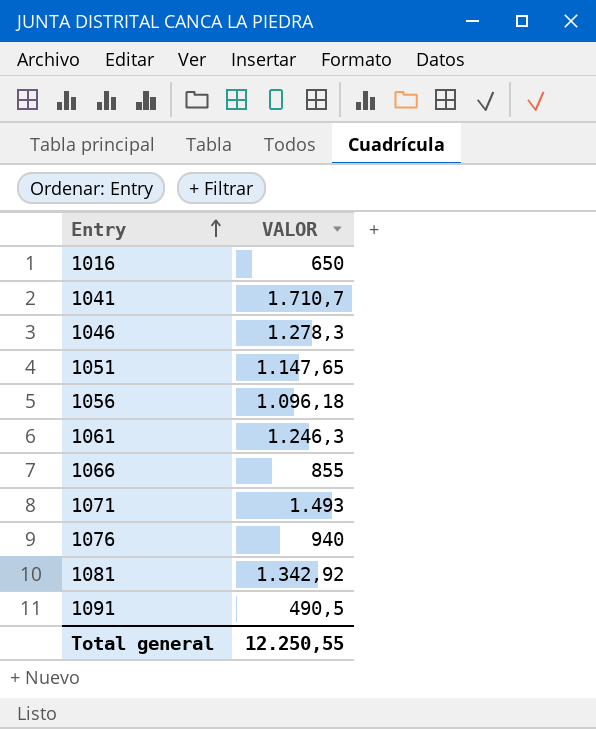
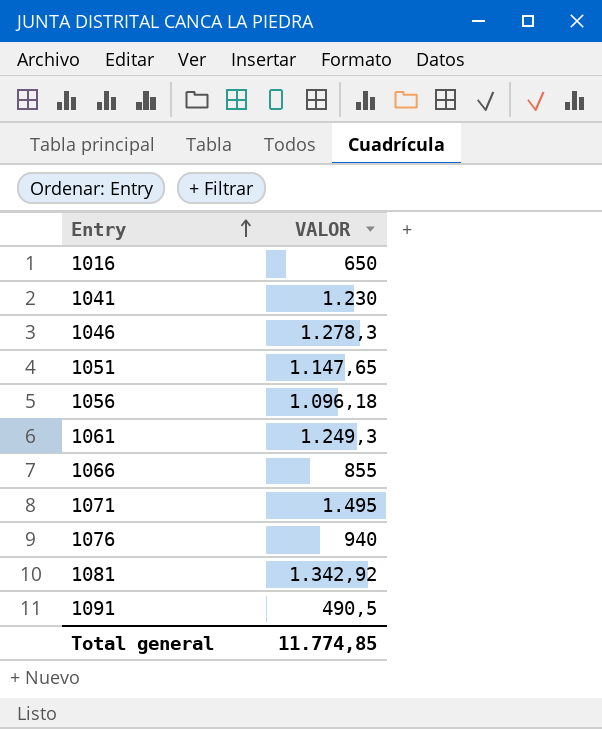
1041 | VALOR: 1.710,7 -> 1.230
1061 | VALOR: 1.246,3 -> 1.249,3
1071 | VALOR: 1.493 -> 1.495
Total general | VALOR: 12.250,55 -> 11.774,85

